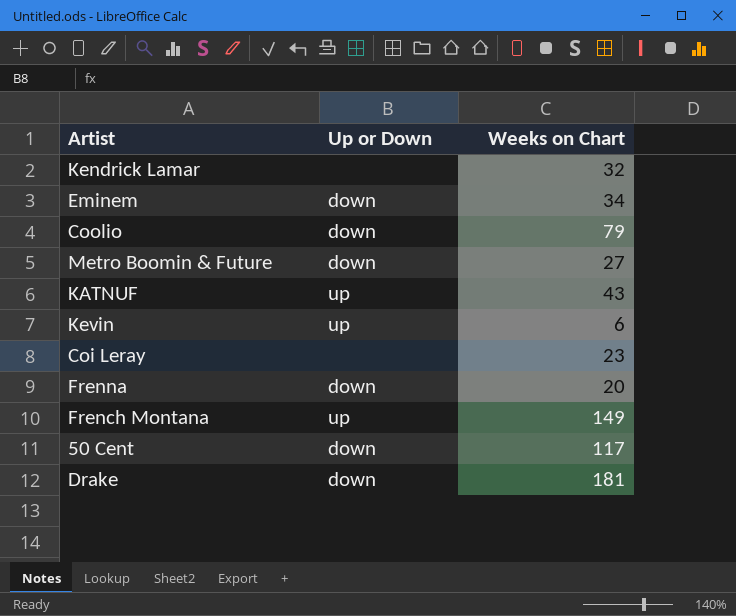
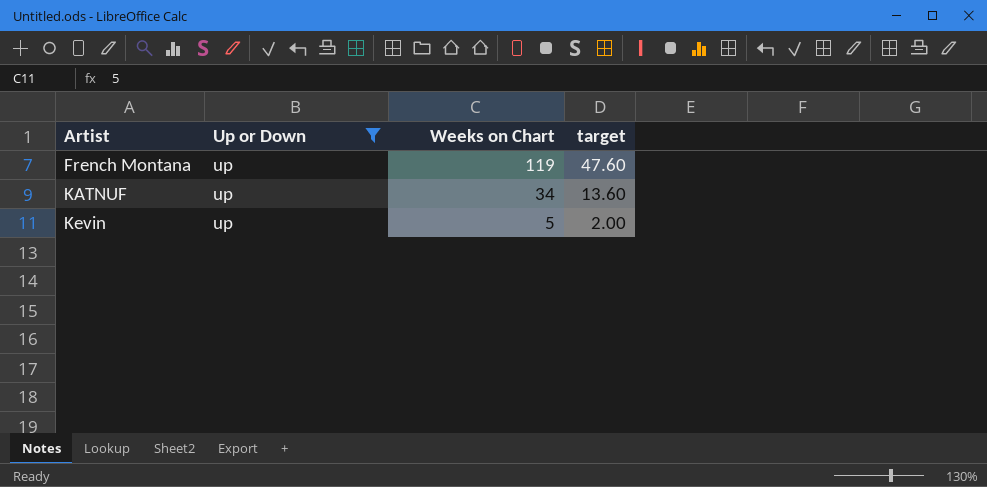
filter: none -> Up or Down = up
row order: none -> Artist ascending
column target | formula: none -> [Weeks on Chart] * 0.4
French Montana | Weeks on Chart: 149 -> 119
KATNUF | Weeks on Chart: 43 -> 34
Kevin | Weeks on Chart: 6 -> 5

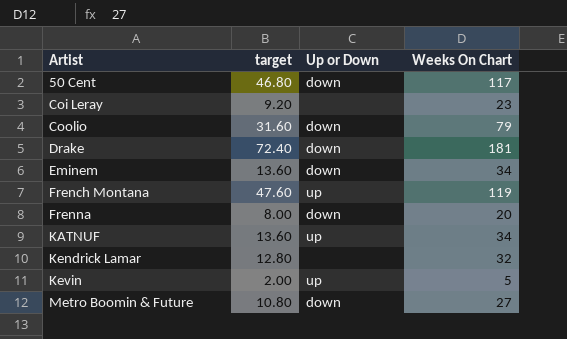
filter: Up or Down = up -> none
column target | position: 4 -> 2
column name: Weeks on Chart -> Weeks On Chart

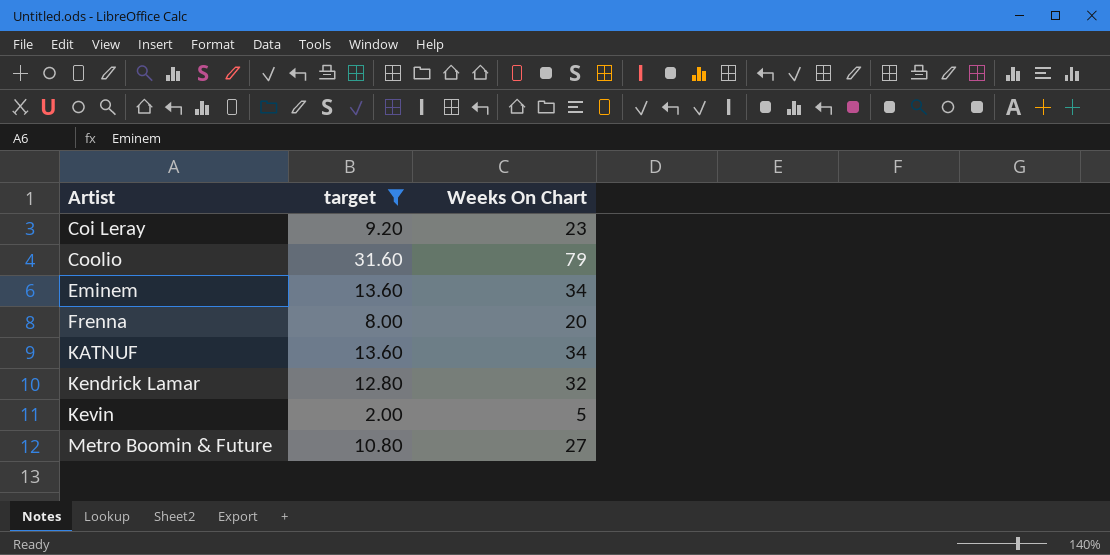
filter: none -> target <= 31.60
column Up or Down | position: 3 -> none

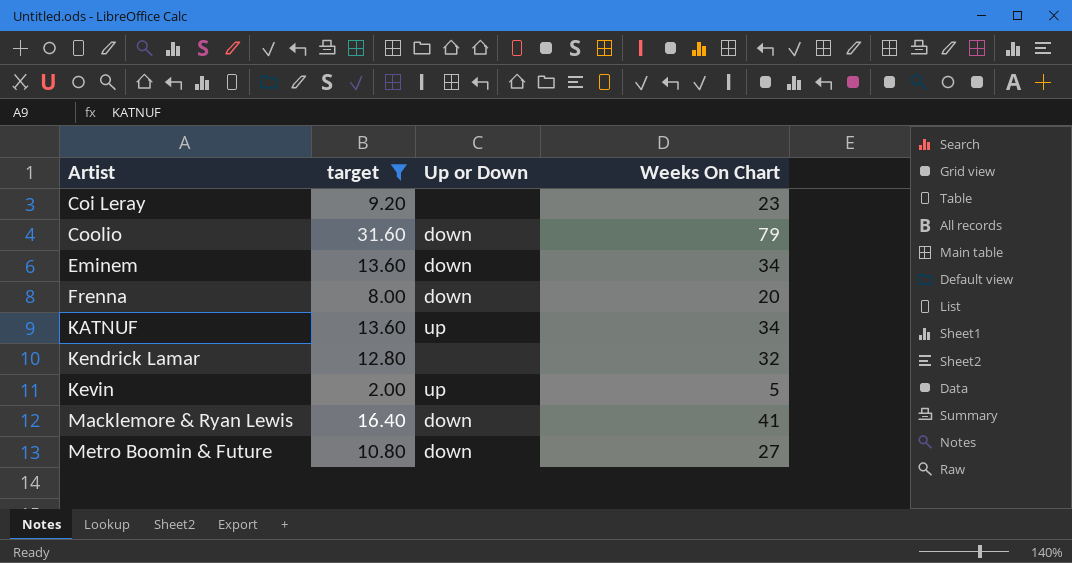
column Up or Down | position: none -> 3
row Macklemore & Ryan Lewis: none -> 16.40 | down | 41

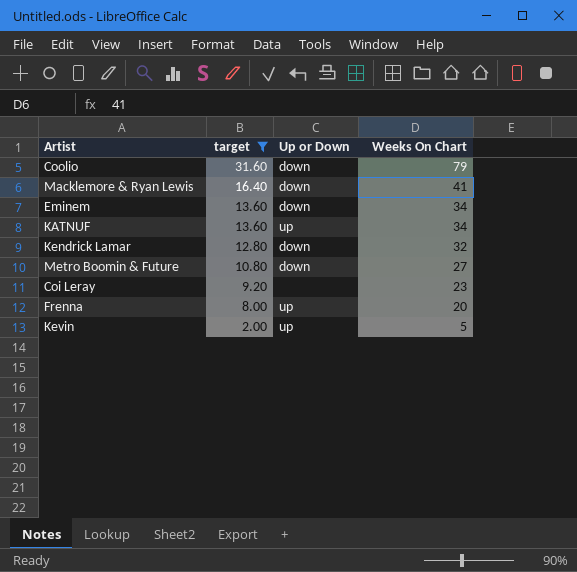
row order: Artist ascending -> target descending
Kendrick Lamar | Up or Down: none -> down
Frenna | Up or Down: down -> up

